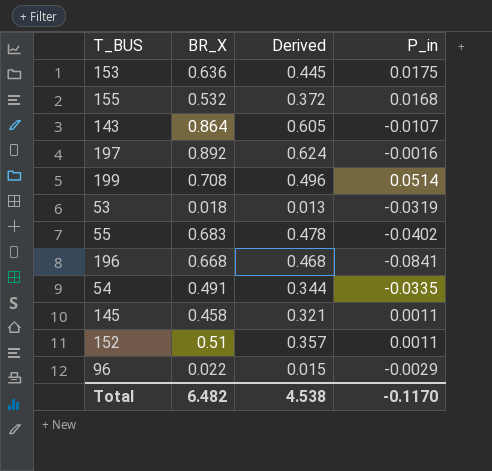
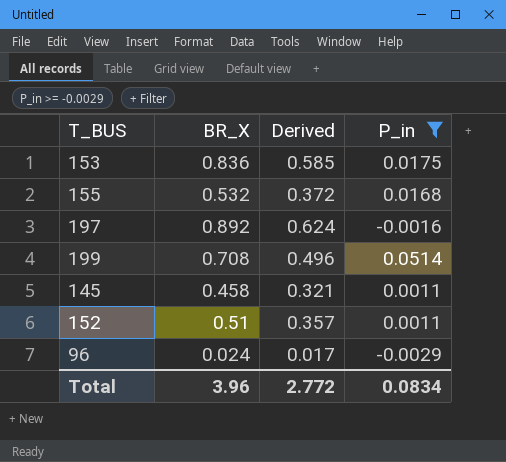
filter: none -> P_in >= -0.0029
153 | BR_X: 0.636 -> 0.836
153 | Derived: 0.445 -> 0.585
96 | BR_X: 0.022 -> 0.024
96 | Derived: 0.015 -> 0.017
Total | BR_X: 6.482 -> 3.96
Total | Derived: 4.538 -> 2.772
Total | P_in: -0.1170 -> 0.0834

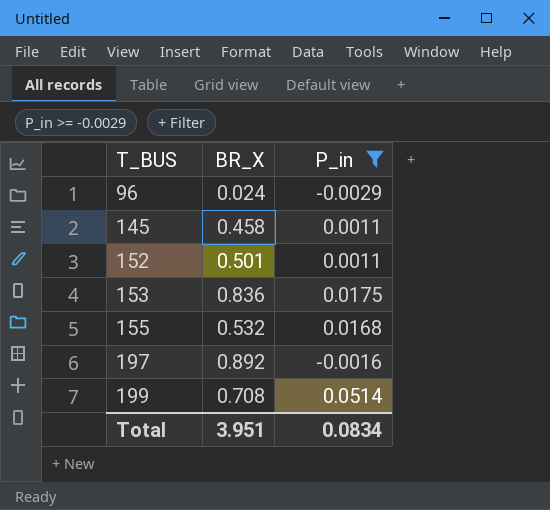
row order: none -> T_BUS ascending
column Derived | formula: [BR_X] * 0.7 -> none
152 | BR_X: 0.51 -> 0.501
Total | BR_X: 3.96 -> 3.951

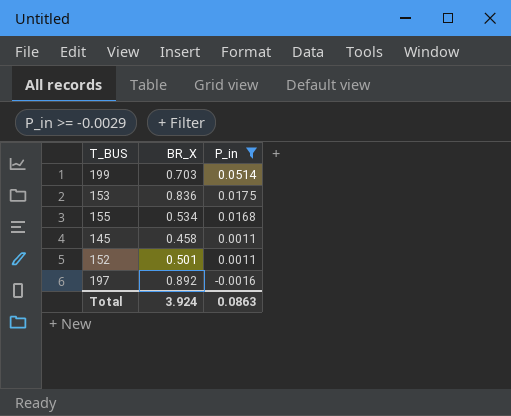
row order: T_BUS ascending -> P_in descending
row 96: 0.024 | -0.0029 -> none
199 | BR_X: 0.708 -> 0.703
155 | BR_X: 0.532 -> 0.534
Total | BR_X: 3.951 -> 3.924
Total | P_in: 0.0834 -> 0.0863

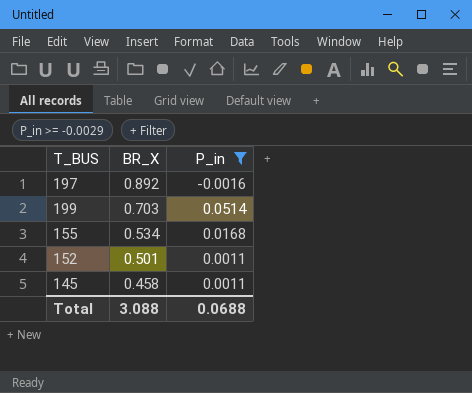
row order: P_in descending -> BR_X descending
row 153: 0.836 | 0.0175 -> none
Total | BR_X: 3.924 -> 3.088
Total | P_in: 0.0863 -> 0.0688

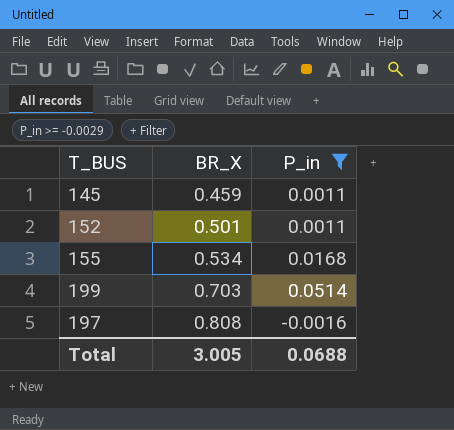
row order: BR_X descending -> BR_X ascending
145 | BR_X: 0.458 -> 0.459
197 | BR_X: 0.892 -> 0.808
Total | BR_X: 3.088 -> 3.005

